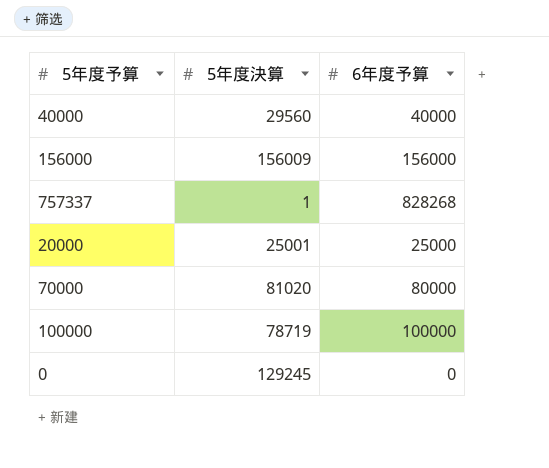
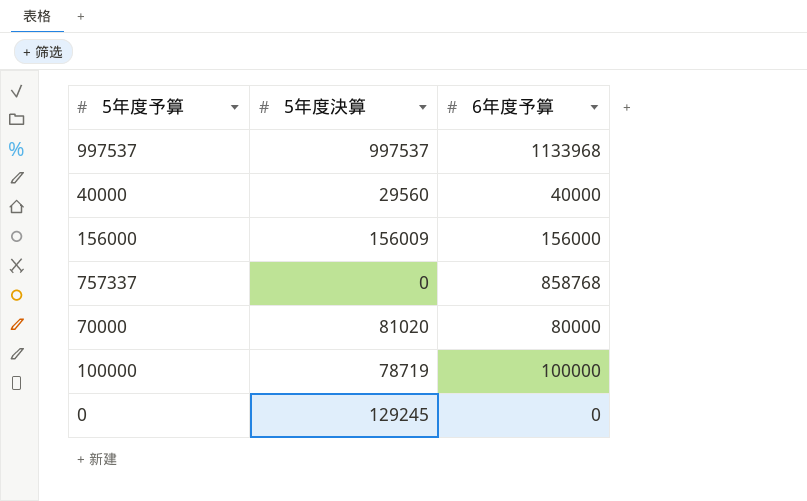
row 20000: 25001 | 25000 -> none
row 997537: none -> 997537 | 1133968
757337 | 5年度決算: 1 -> 0
757337 | 6年度予算: 828268 -> 858768

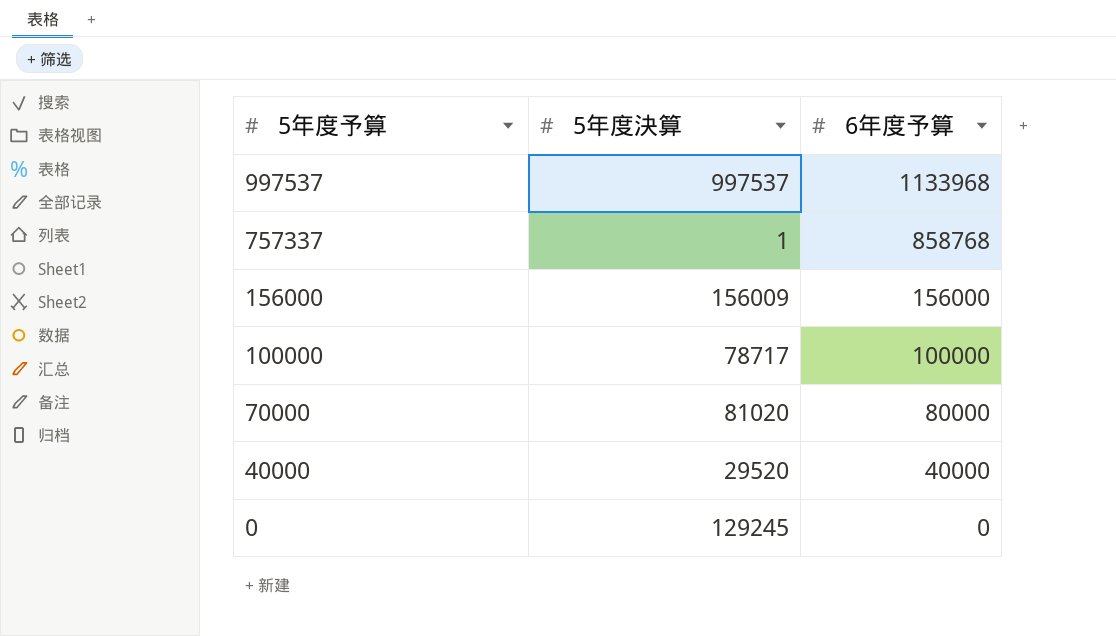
row order: none -> 5年度予算 descending
757337 | 5年度決算: 0 -> 1
100000 | 5年度決算: 78719 -> 78717
40000 | 5年度決算: 29560 -> 29520

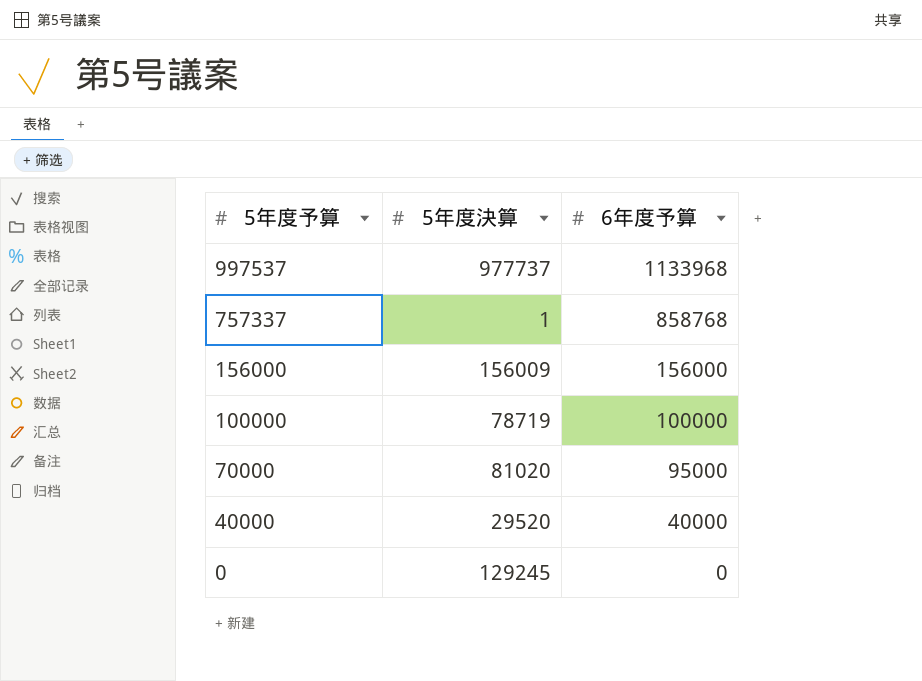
997537 | 5年度決算: 997537 -> 977737
100000 | 5年度決算: 78717 -> 78719
70000 | 6年度予算: 80000 -> 95000

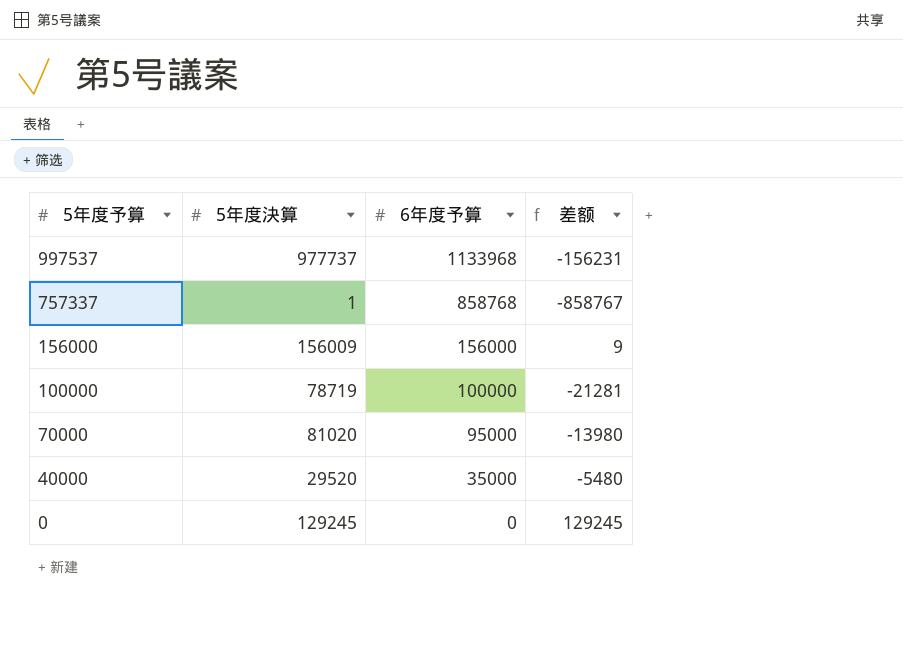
column 差额 | formula: none -> [5年度決算] - [6年度予算]
40000 | 6年度予算: 40000 -> 35000

